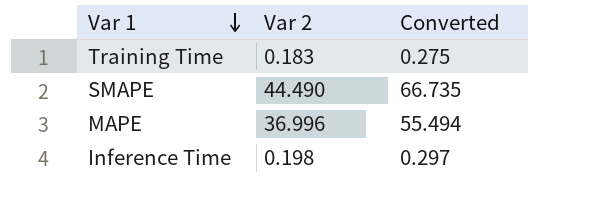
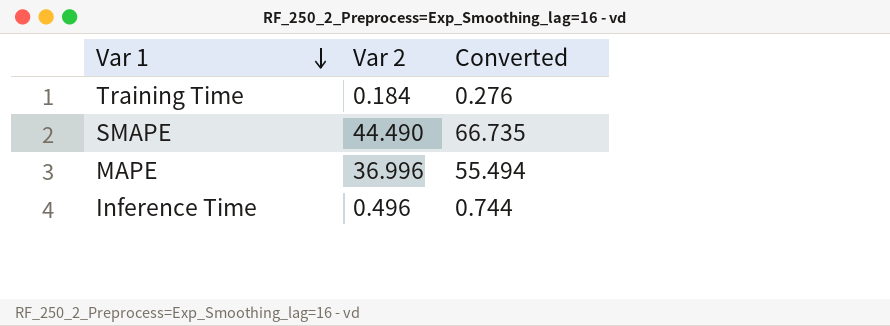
Training Time | Var 2: 0.183 -> 0.184
Training Time | Converted: 0.275 -> 0.276
Inference Time | Var 2: 0.198 -> 0.496
Inference Time | Converted: 0.297 -> 0.744

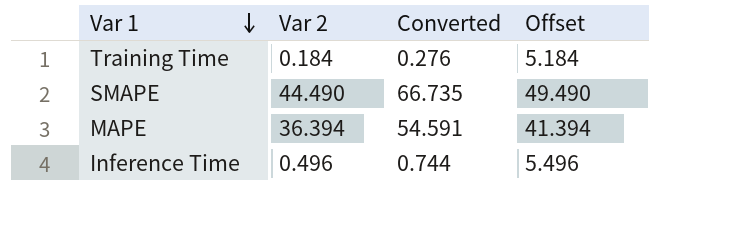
column Offset | formula: none -> [Var 2] + 5
MAPE | Var 2: 36.996 -> 36.394
MAPE | Converted: 55.494 -> 54.591

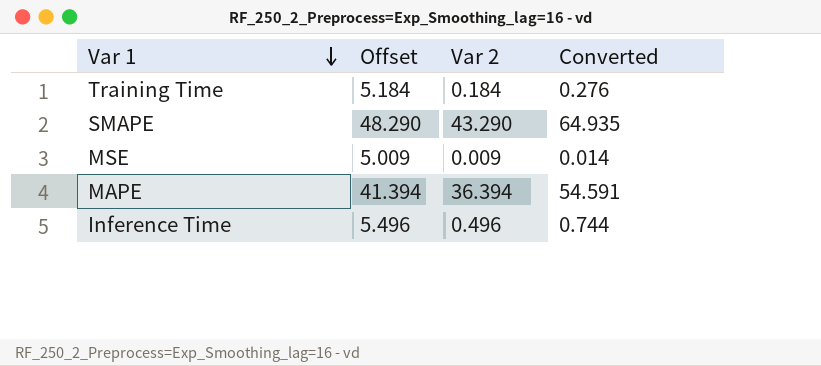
column Offset | position: 4 -> 2
SMAPE | Offset: 49.490 -> 48.290
SMAPE | Var 2: 44.490 -> 43.290
SMAPE | Converted: 66.735 -> 64.935
row MSE: none -> 5.009 | 0.009 | 0.014

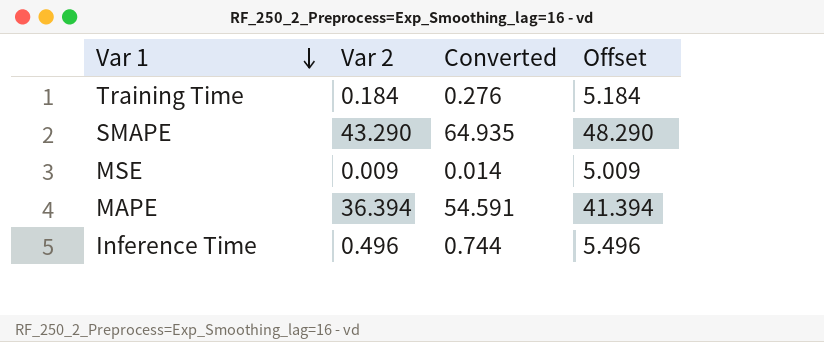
column Offset | position: 2 -> 4

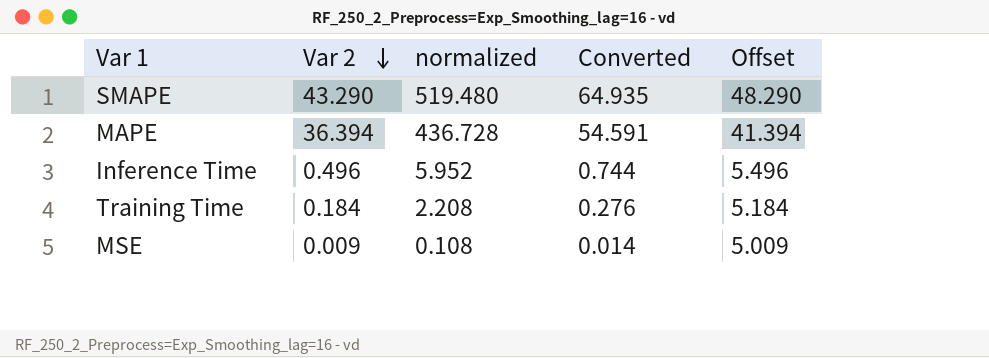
row order: Var 1 descending -> Var 2 descending
column normalized | formula: none -> [Var 2] * 12

